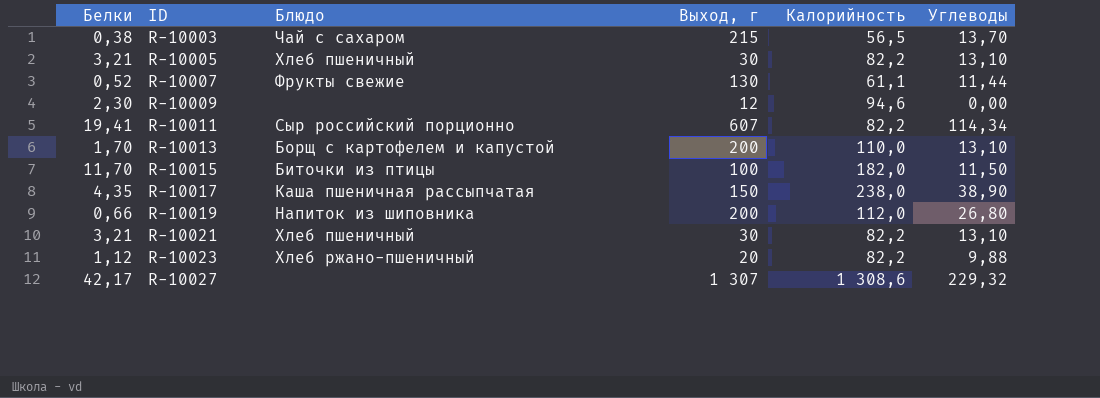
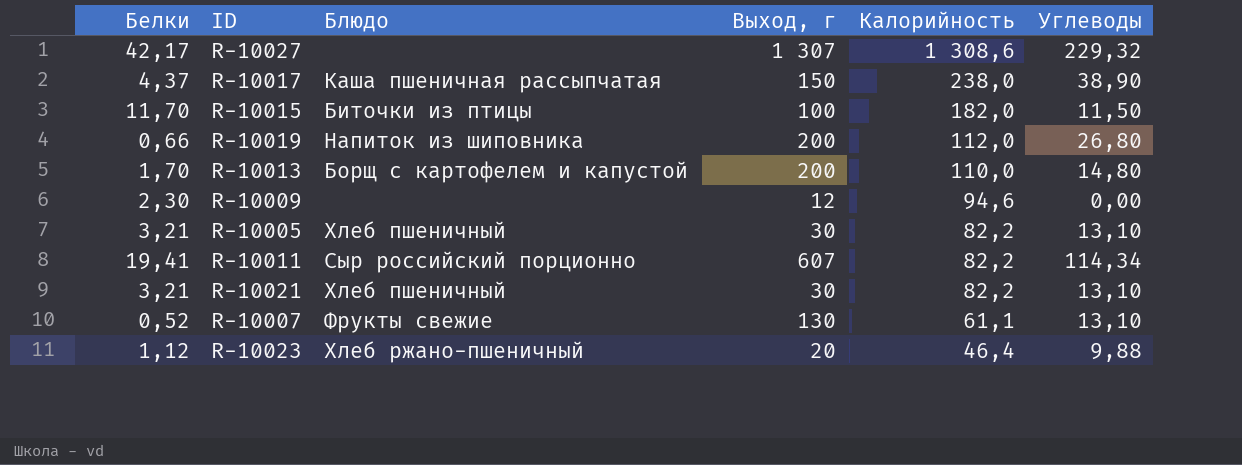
row order: ID ascending -> Калорийность descending
row R-10003: 0,38 | Чай с сахаром | 215 | 56,5 | 13,70 -> none
R-10017 | Белки: 4,35 -> 4,37
R-10013 | Углеводы: 13,10 -> 14,80
R-10007 | Углеводы: 11,44 -> 13,10
R-10023 | Калорийность: 82,2 -> 46,4

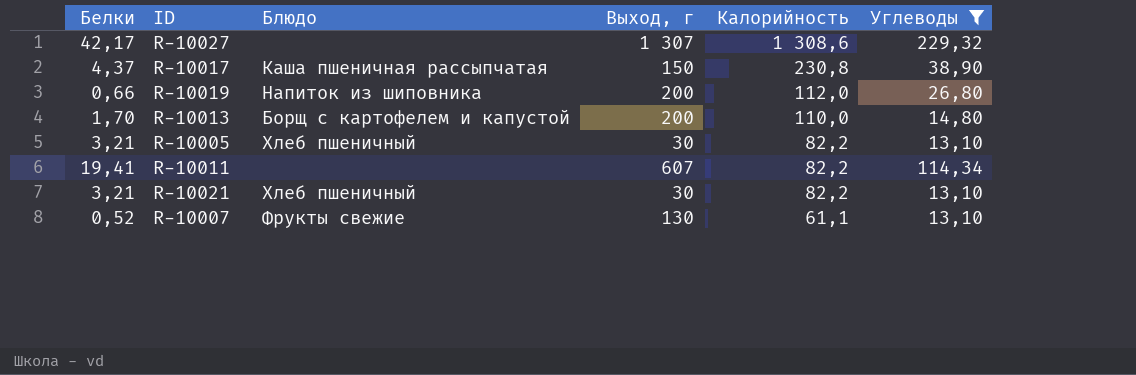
filter: none -> Углеводы >= 13,10
R-10017 | Калорийность: 238,0 -> 230,8
R-10011 | Блюдо: Сыр российский порционно -> none

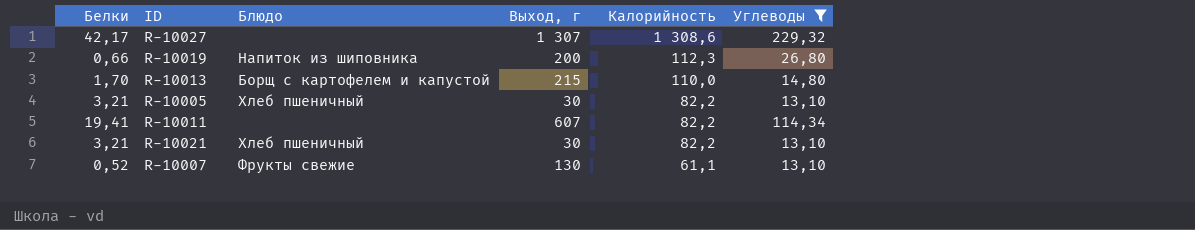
row R-10017: 4,37 | Каша пшеничная рассыпчатая | 150 | 230,8 | 38,90 -> none
R-10019 | Калорийность: 112,0 -> 112,3
R-10013 | Выход, г: 200 -> 215

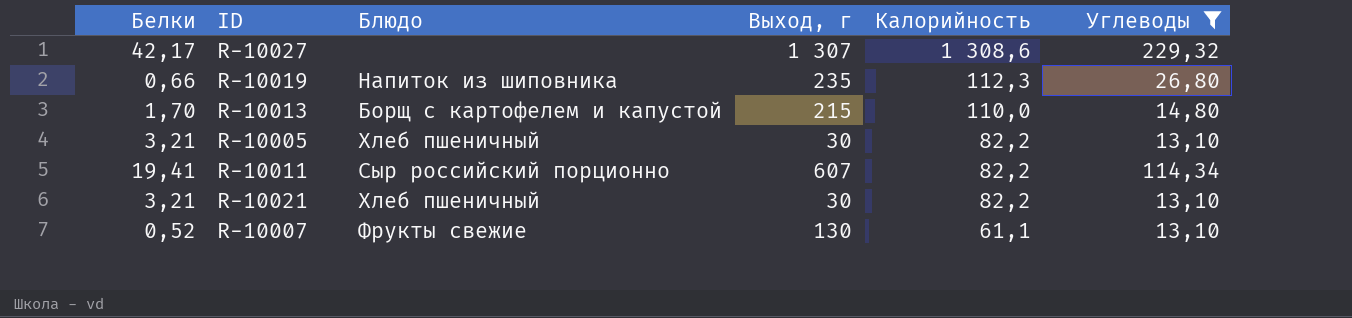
R-10019 | Выход, г: 200 -> 235
R-10011 | Блюдо: none -> Сыр российский порционно

